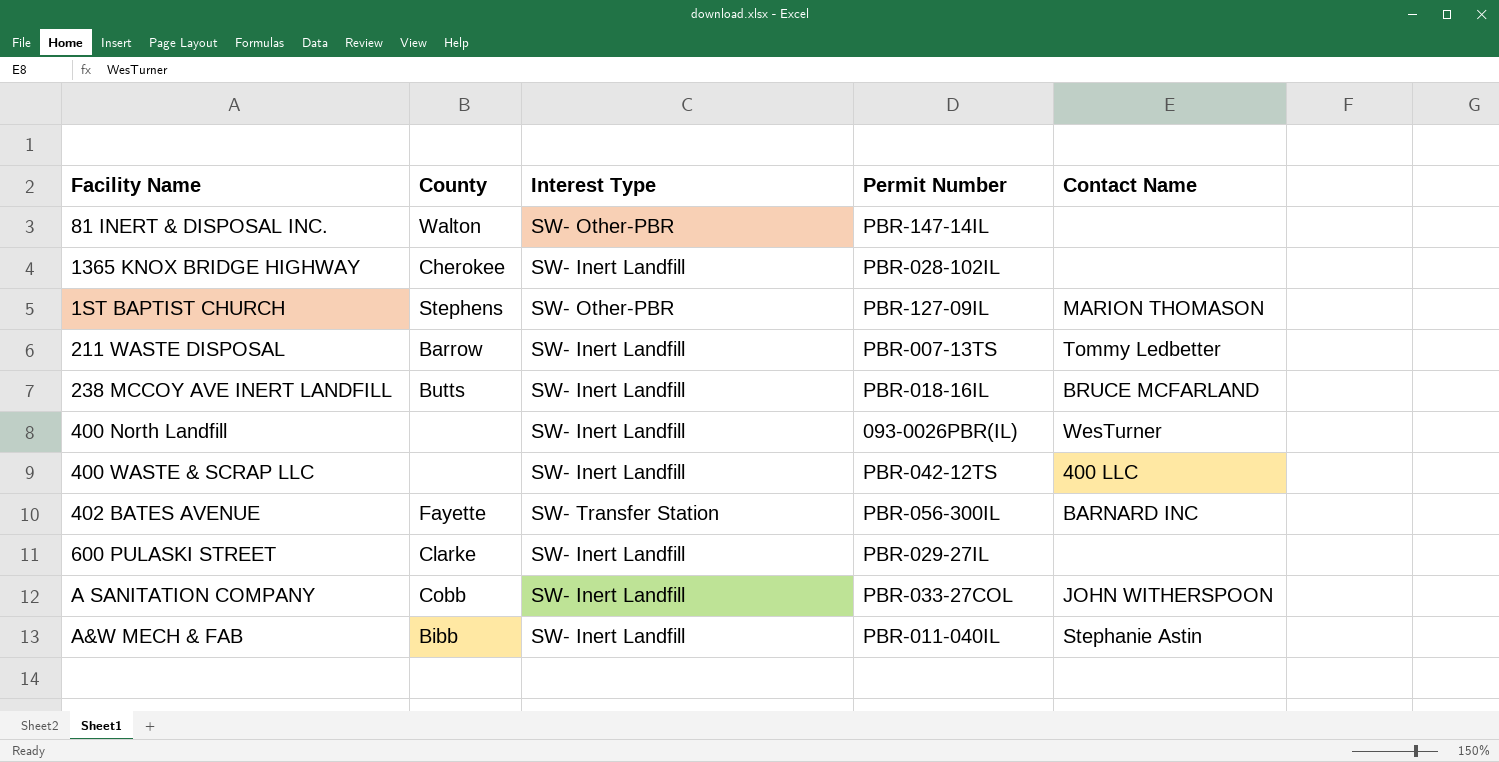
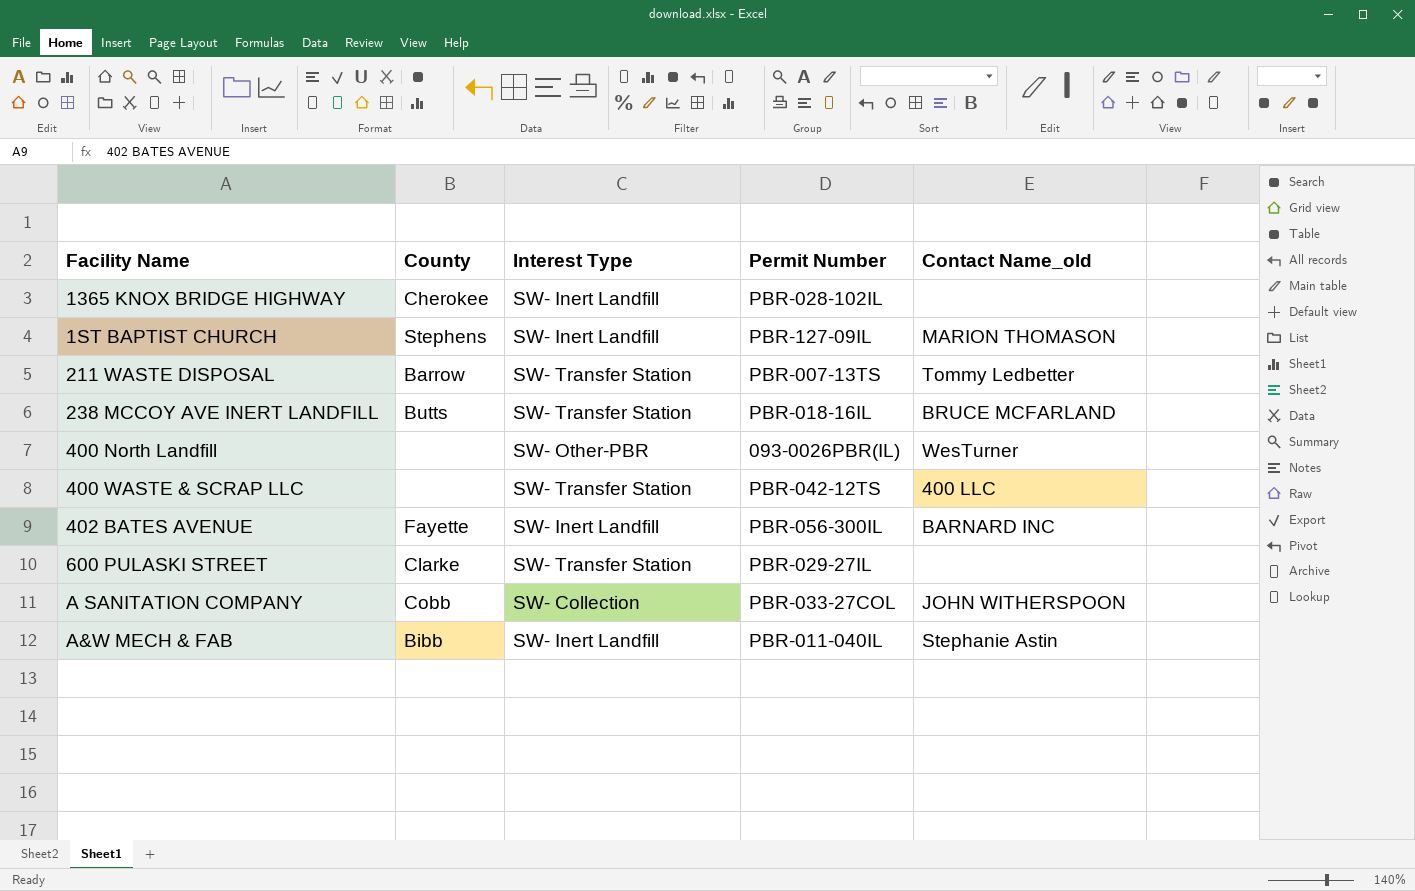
column name: Contact Name -> Contact Name_old
row 81 INERT & DISPOSAL INC.: Walton | SW- Other-PBR | PBR-147-14IL | none -> none
1ST BAPTIST CHURCH | Interest Type: SW- Other-PBR -> SW- Inert Landfill
211 WASTE DISPOSAL | Interest Type: SW- Inert Landfill -> SW- Transfer Station
238 MCCOY AVE INERT LANDFILL | Interest Type: SW- Inert Landfill -> SW- Transfer Station
400 North Landfill | Interest Type: SW- Inert Landfill -> SW- Other-PBR
400 WASTE & SCRAP LLC | Interest Type: SW- Inert Landfill -> SW- Transfer Station
402 BATES AVENUE | Interest Type: SW- Transfer Station -> SW- Inert Landfill
600 PULASKI STREET | Interest Type: SW- Inert Landfill -> SW- Transfer Station
A SANITATION COMPANY | Interest Type: SW- Inert Landfill -> SW- Collection

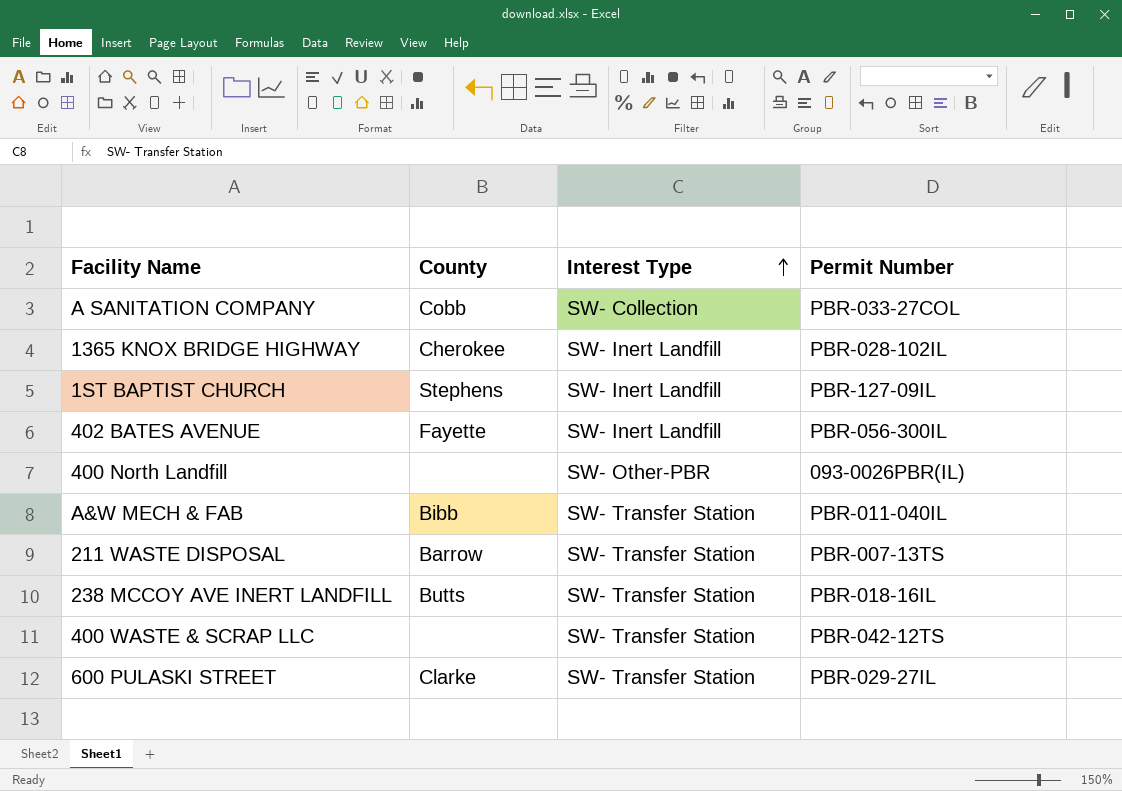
row order: none -> Interest Type ascending
column Contact Name_old | position: 5 -> none
A&W MECH & FAB | Interest Type: SW- Inert Landfill -> SW- Transfer Station

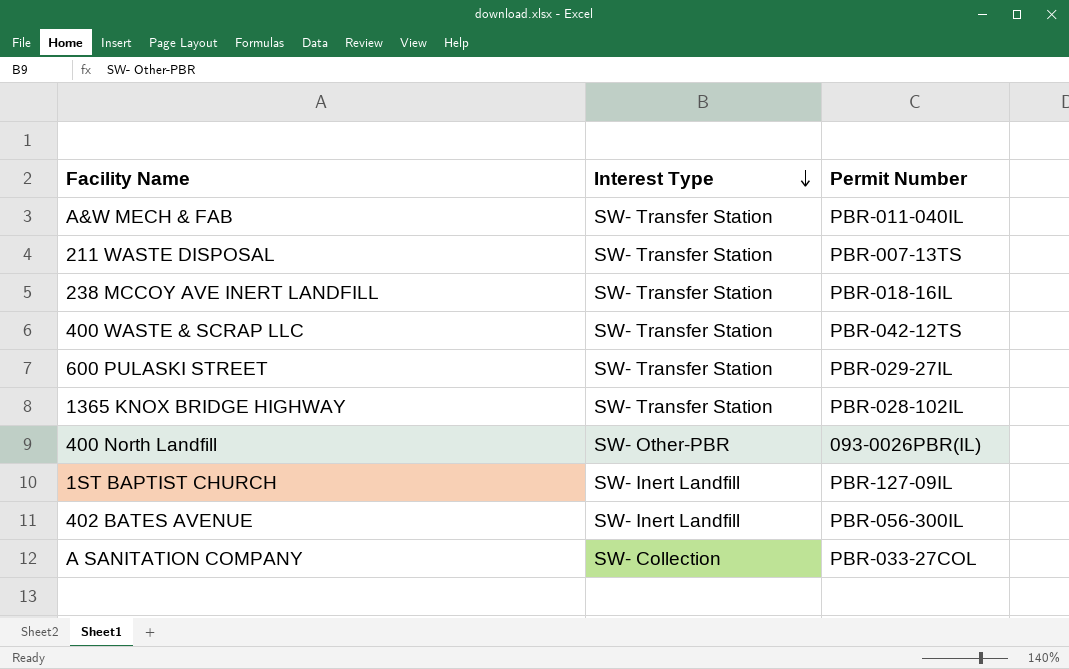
row order: Interest Type ascending -> Interest Type descending
column County | position: 2 -> none
1365 KNOX BRIDGE HIGHWAY | Interest Type: SW- Inert Landfill -> SW- Transfer Station

